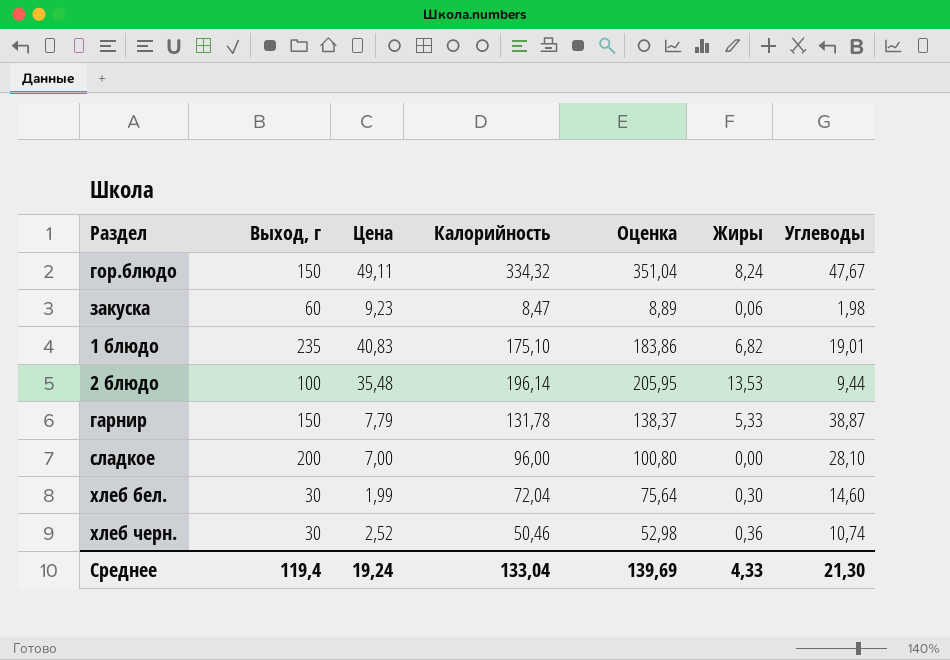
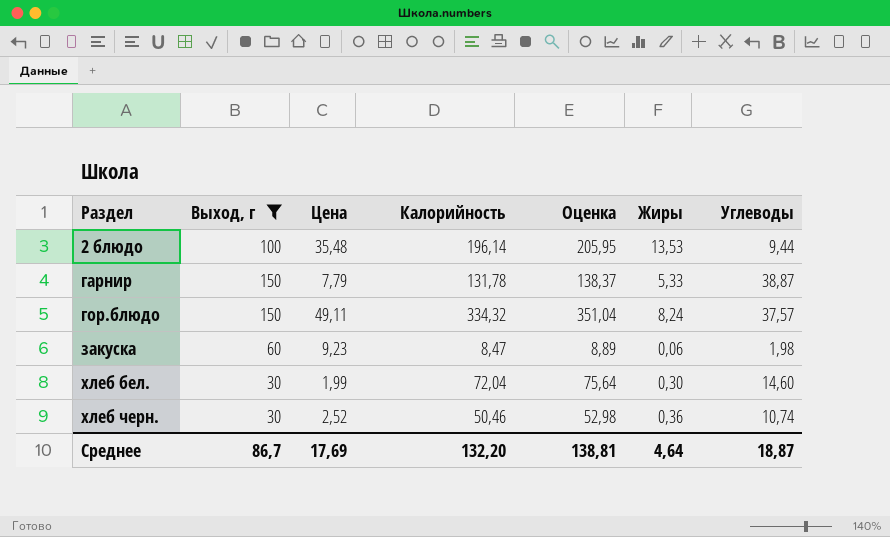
filter: none -> Выход, г <= 150
row order: none -> Раздел ascending
гор.блюдо | Углеводы: 47,67 -> 37,57
Среднее | Выход, г: 119,4 -> 86,7
Среднее | Цена: 19,24 -> 17,69
Среднее | Калорийность: 133,04 -> 132,20
Среднее | Оценка: 139,69 -> 138,81
Среднее | Жиры: 4,33 -> 4,64
Среднее | Углеводы: 21,30 -> 18,87

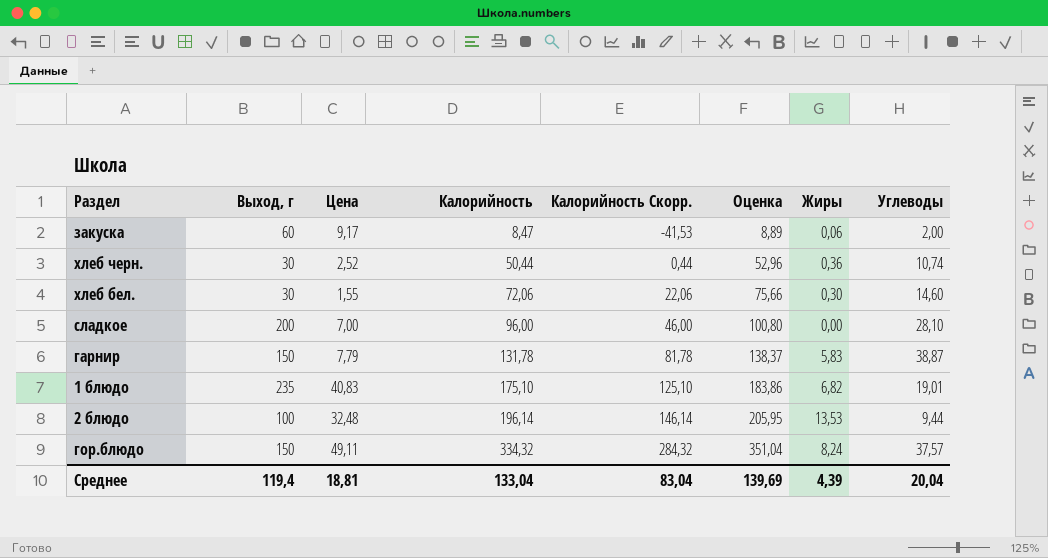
filter: Выход, г <= 150 -> none
row order: Раздел ascending -> Калорийность ascending
column Калорийность Скорр. | formula: none -> [Калорийность] - 50
закуска | Цена: 9,23 -> 9,17
закуска | Углеводы: 1,98 -> 2,00
хлеб черн. | Калорийность: 50,46 -> 50,44
хлеб черн. | Оценка: 52,98 -> 52,96
хлеб бел. | Цена: 1,99 -> 1,55
хлеб бел. | Калорийность: 72,04 -> 72,06
хлеб бел. | Оценка: 75,64 -> 75,66
гарнир | Жиры: 5,33 -> 5,83
2 блюдо | Цена: 35,48 -> 32,48
Среднее | Выход, г: 86,7 -> 119,4
Среднее | Цена: 17,69 -> 18,81
Среднее | Калорийность: 132,20 -> 133,04
Среднее | Оценка: 138,81 -> 139,69
Среднее | Жиры: 4,64 -> 4,39
Среднее | Углеводы: 18,87 -> 20,04

